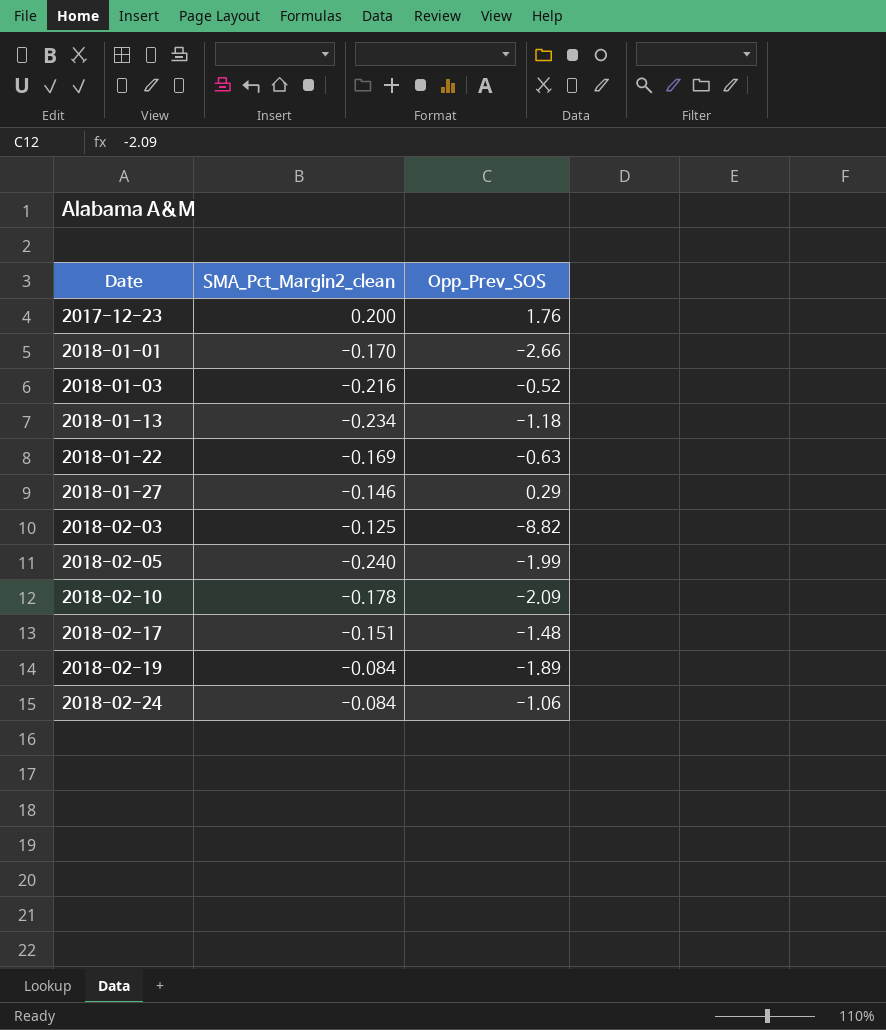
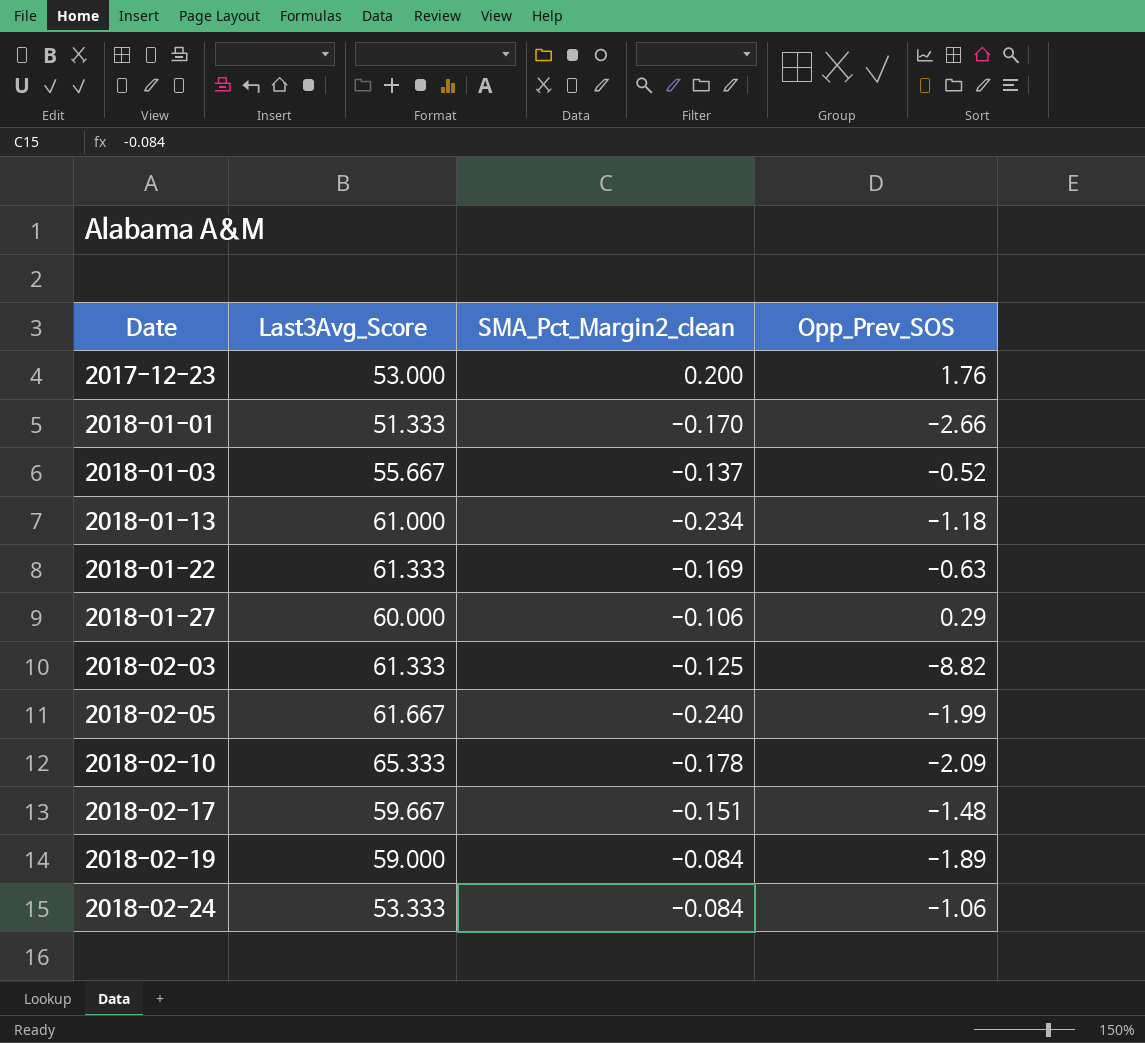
column Last3Avg_Score | position: none -> 2
2018-01-03 | SMA_Pct_Margin2_clean: -0.216 -> -0.137
2018-01-27 | SMA_Pct_Margin2_clean: -0.146 -> -0.106

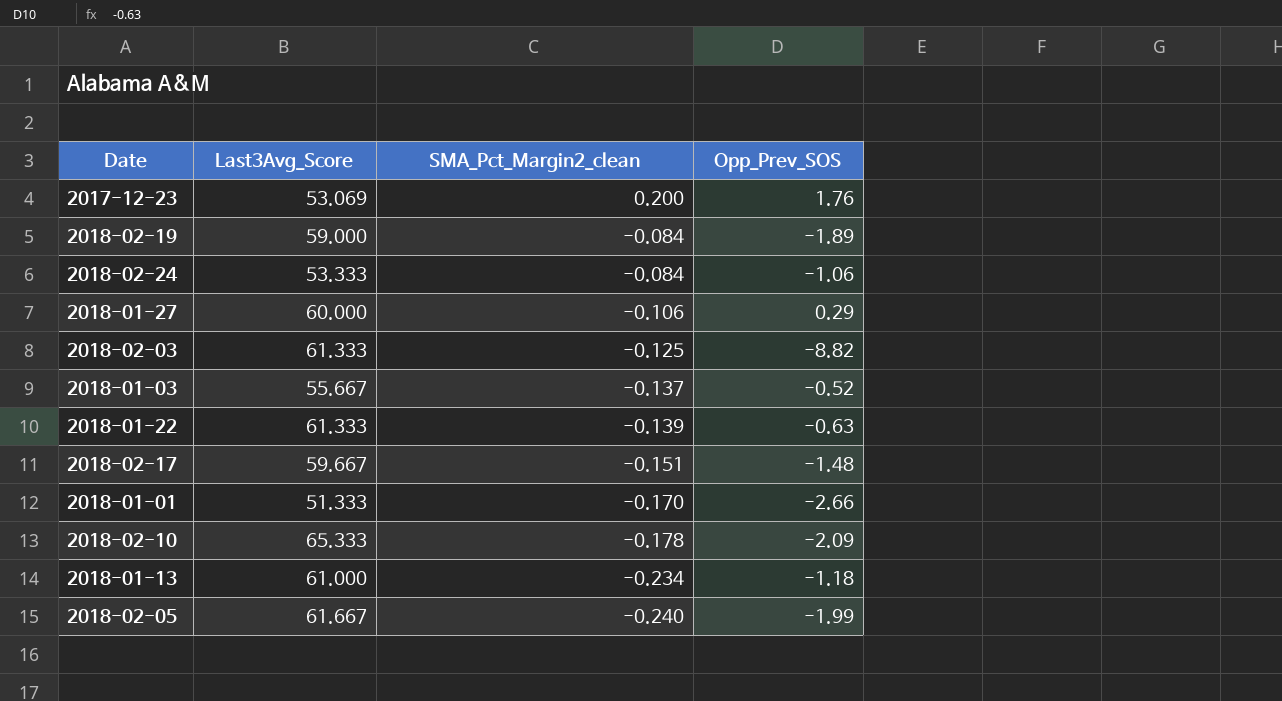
row order: Date ascending -> SMA_Pct_Margin2_clean descending
2017-12-23 | Last3Avg_Score: 53.000 -> 53.069
2018-01-22 | SMA_Pct_Margin2_clean: -0.169 -> -0.139

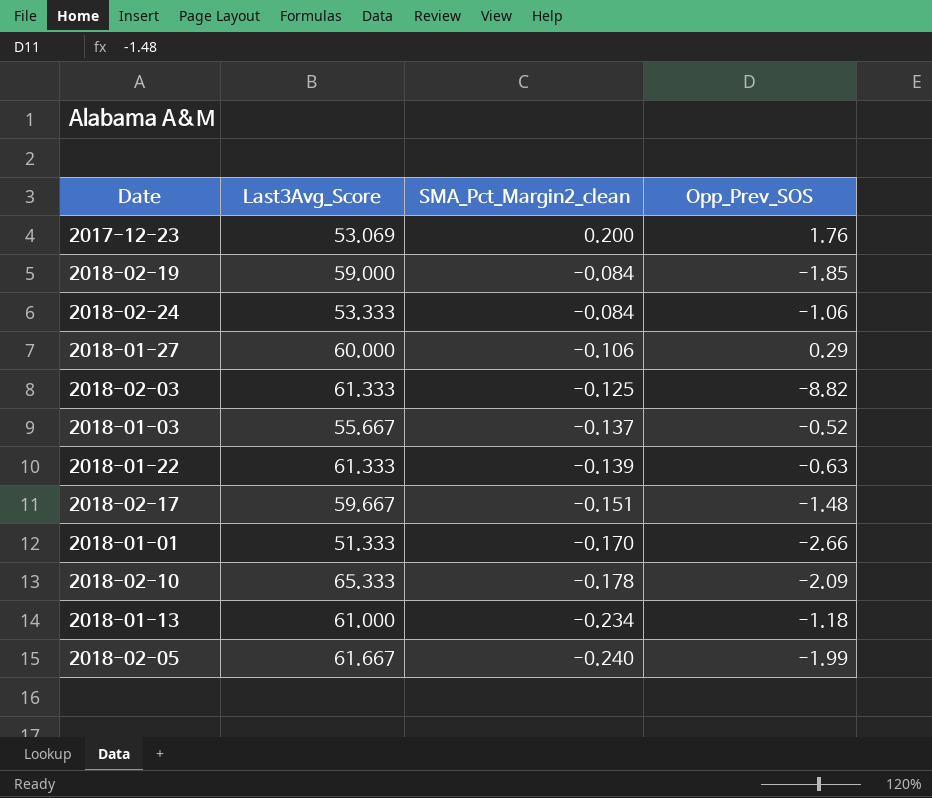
2018-02-19 | Opp_Prev_SOS: -1.89 -> -1.85

